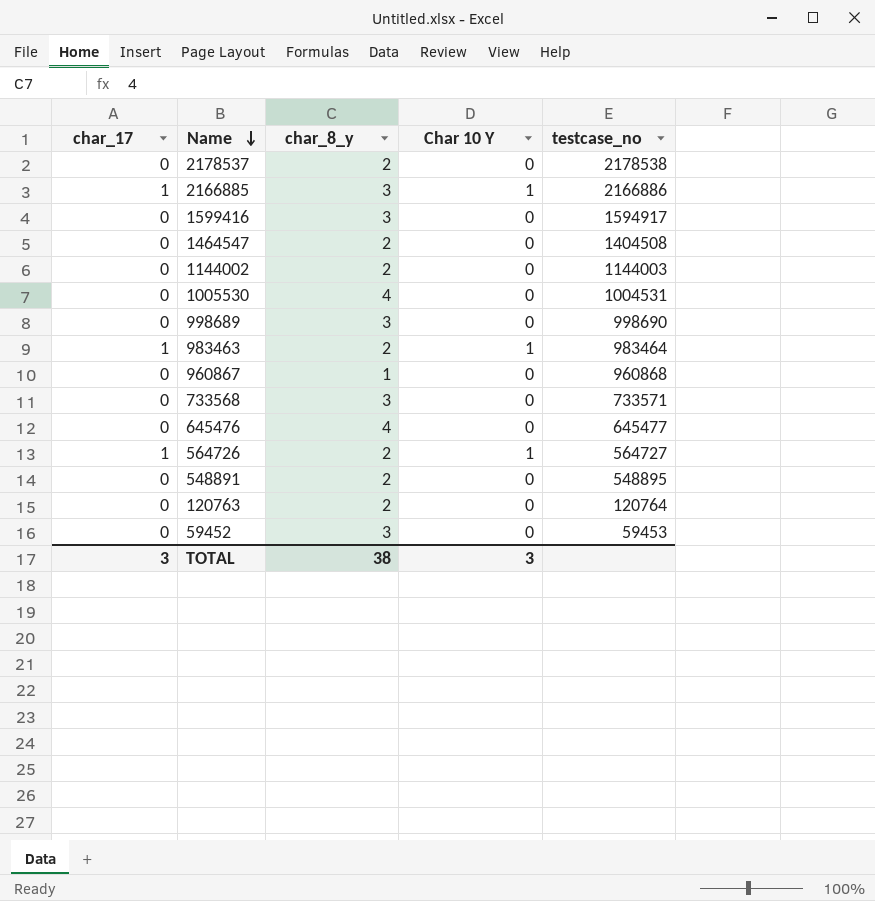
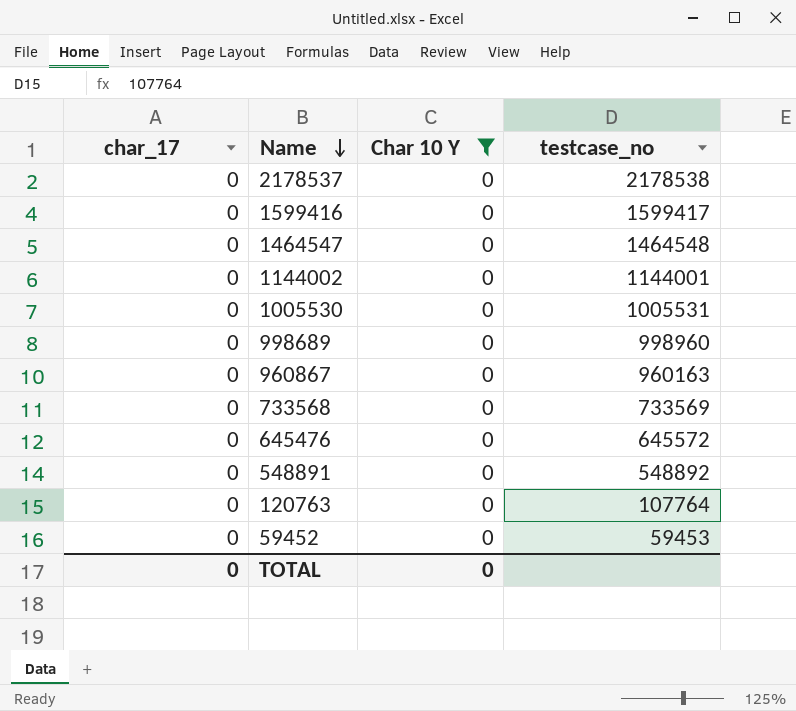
filter: none -> Char 10 Y = 0
column char_8_y | position: 3 -> none
1599416 | testcase_no: 1594917 -> 1599417
1464547 | testcase_no: 1404508 -> 1464548
1144002 | testcase_no: 1144003 -> 1144001
1005530 | testcase_no: 1004531 -> 1005531
998689 | testcase_no: 998690 -> 998960
960867 | testcase_no: 960868 -> 960163
733568 | testcase_no: 733571 -> 733569
645476 | testcase_no: 645477 -> 645572
548891 | testcase_no: 548895 -> 548892
120763 | testcase_no: 120764 -> 107764
TOTAL | char_17: 3 -> 0
TOTAL | Char 10 Y: 3 -> 0

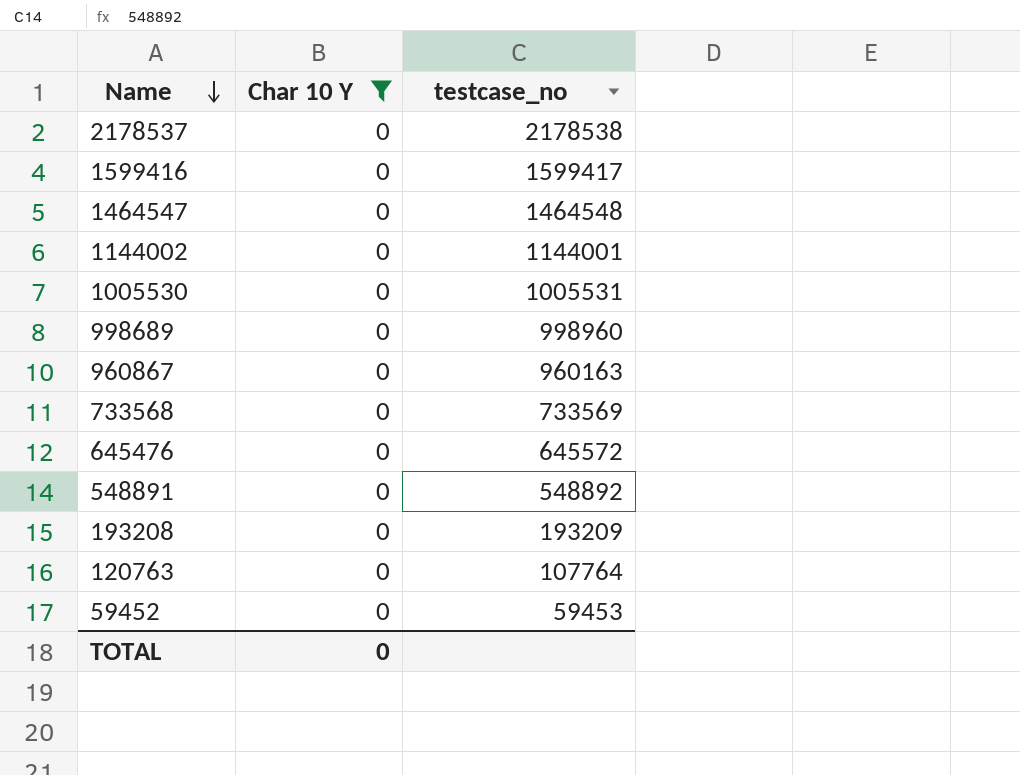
column char_17 | position: 1 -> none
row 193208: none -> 0 | 193209

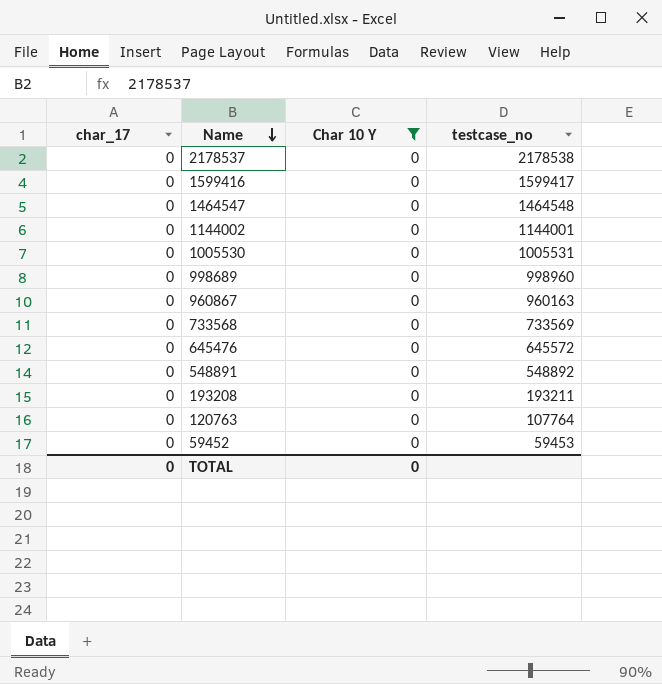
column char_17 | position: none -> 1
193208 | testcase_no: 193209 -> 193211

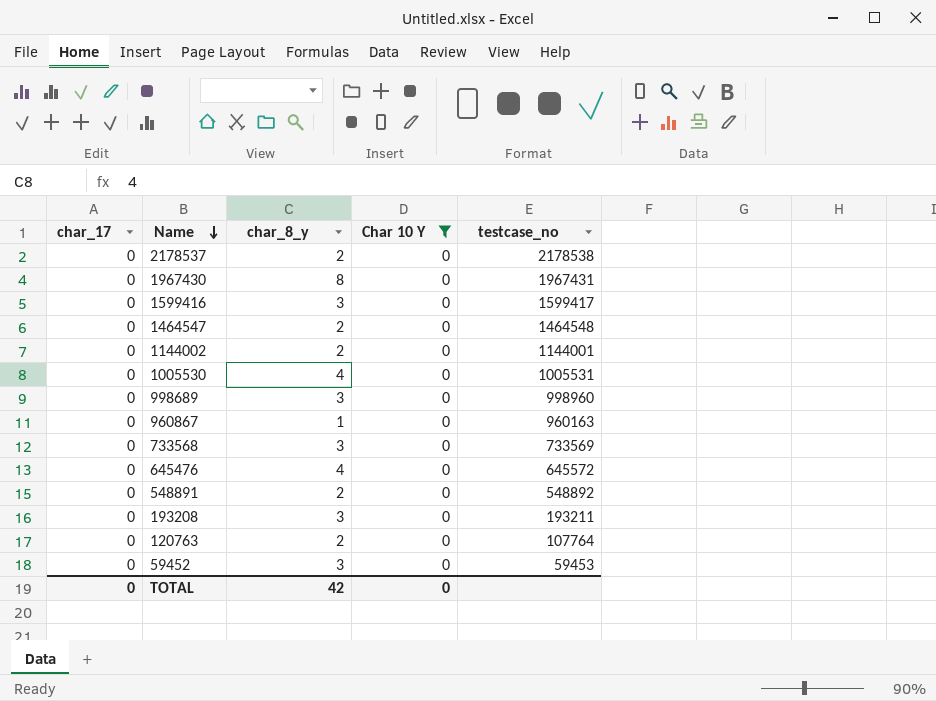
column char_8_y | position: none -> 3
row 1967430: none -> 0 | 8 | 0 | 1967431

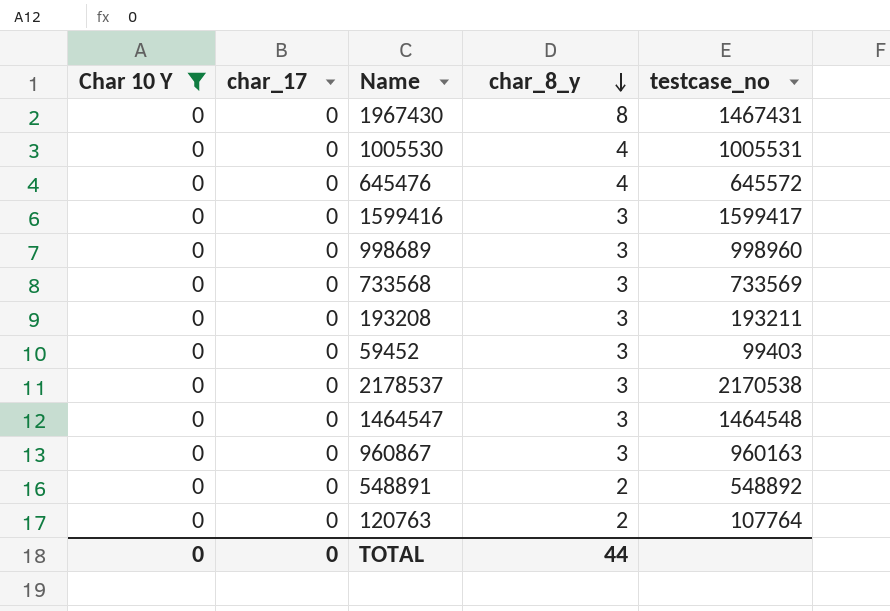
row order: Name descending -> char_8_y descending
column Char 10 Y | position: 4 -> 1
row 1144002: 0 | 2 | 0 | 1144001 -> none
1967430 | testcase_no: 1967431 -> 1467431
59452 | testcase_no: 59453 -> 99403
2178537 | char_8_y: 2 -> 3
2178537 | testcase_no: 2178538 -> 2170538
1464547 | char_8_y: 2 -> 3
960867 | char_8_y: 1 -> 3
TOTAL | char_8_y: 42 -> 44

